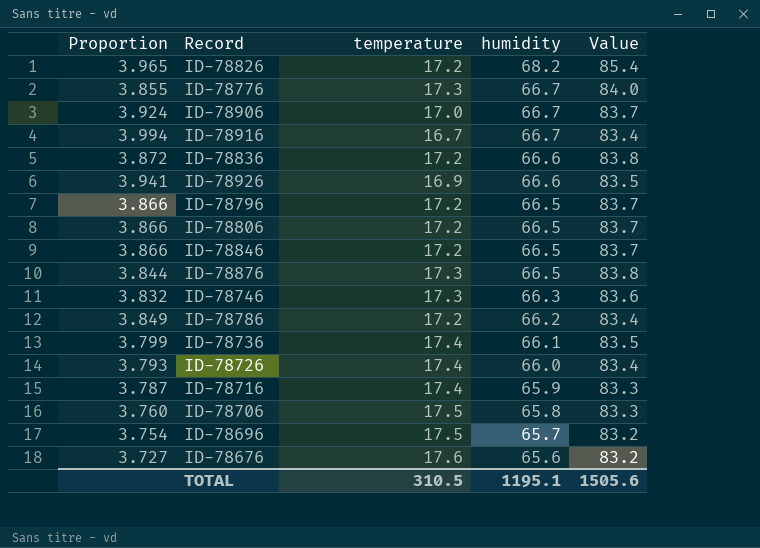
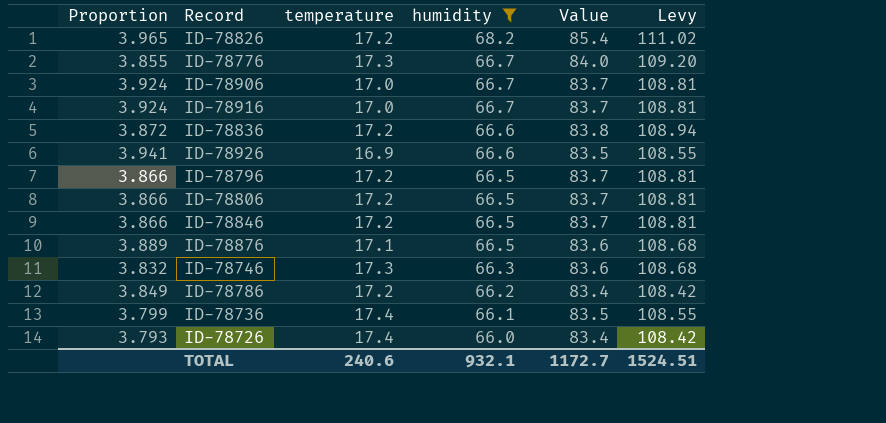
filter: none -> humidity >= 66.0
column Levy | formula: none -> [Value] * 1.3
ID-78916 | Proportion: 3.994 -> 3.924
ID-78916 | temperature: 16.7 -> 17.0
ID-78916 | Value: 83.4 -> 83.7
ID-78876 | Proportion: 3.844 -> 3.889
ID-78876 | temperature: 17.3 -> 17.1
ID-78876 | Value: 83.8 -> 83.6
TOTAL | temperature: 310.5 -> 240.6
TOTAL | humidity: 1195.1 -> 932.1
TOTAL | Value: 1505.6 -> 1172.7

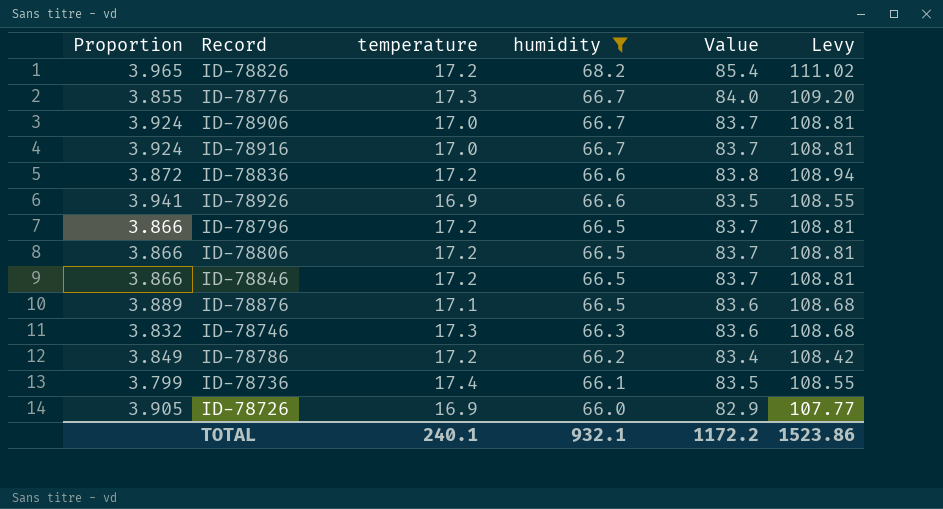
ID-78726 | Proportion: 3.793 -> 3.905
ID-78726 | temperature: 17.4 -> 16.9
ID-78726 | Value: 83.4 -> 82.9
ID-78726 | Levy: 108.42 -> 107.77
TOTAL | temperature: 240.6 -> 240.1
TOTAL | Value: 1172.7 -> 1172.2
TOTAL | Levy: 1524.51 -> 1523.86

